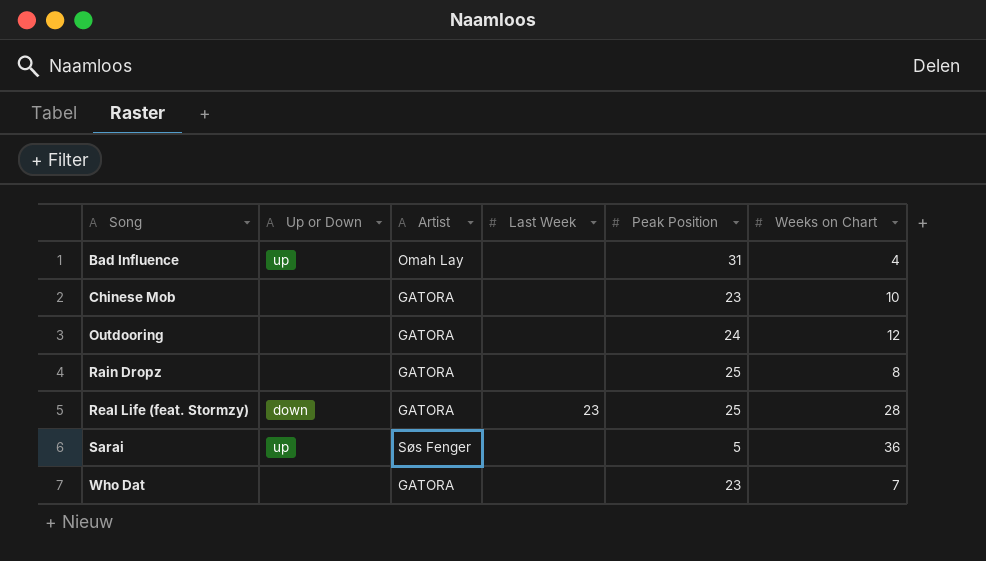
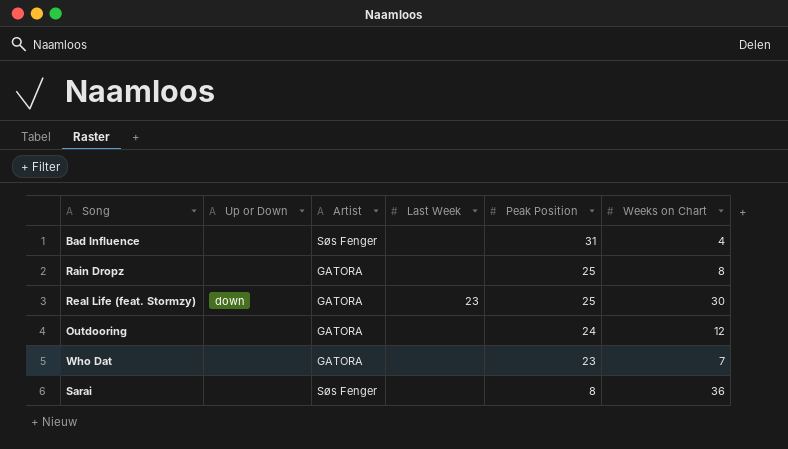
row order: Song ascending -> Peak Position descending
row Chinese Mob: none | GATORA | none | 23 | 10 -> none
Bad Influence | Up or Down: up -> none
Bad Influence | Artist: Omah Lay -> Søs Fenger
Real Life (feat. Stormzy) | Weeks on Chart: 28 -> 30
Sarai | Up or Down: up -> none
Sarai | Peak Position: 5 -> 8

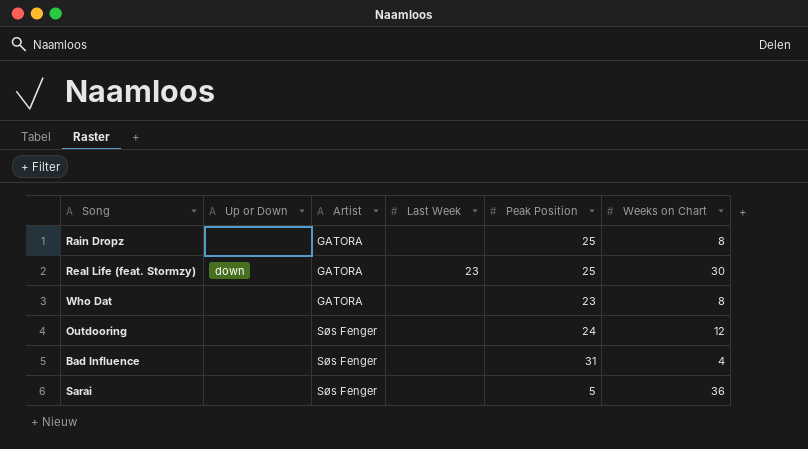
row order: Peak Position descending -> Artist ascending
Who Dat | Weeks on Chart: 7 -> 8
Outdooring | Artist: GATORA -> Søs Fenger
Sarai | Peak Position: 8 -> 5

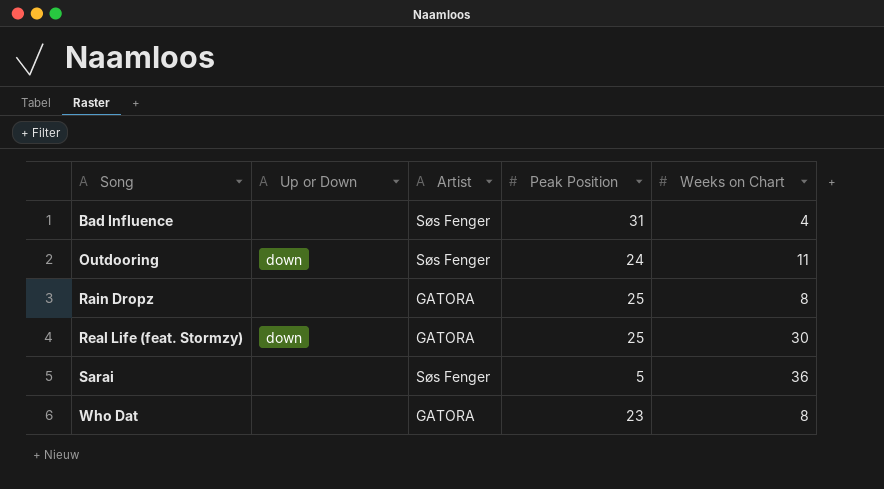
row order: Artist ascending -> Song ascending
column Last Week | position: 4 -> none
Outdooring | Up or Down: none -> down
Outdooring | Weeks on Chart: 12 -> 11

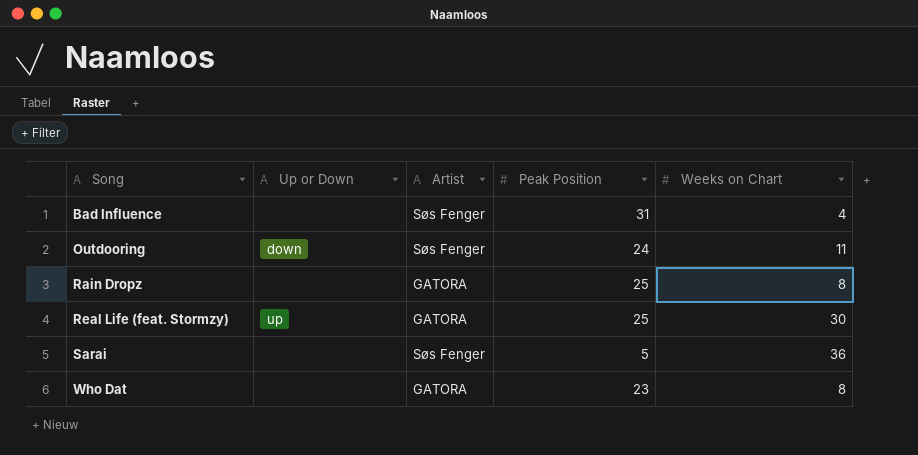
Real Life (feat. Stormzy) | Up or Down: down -> up

